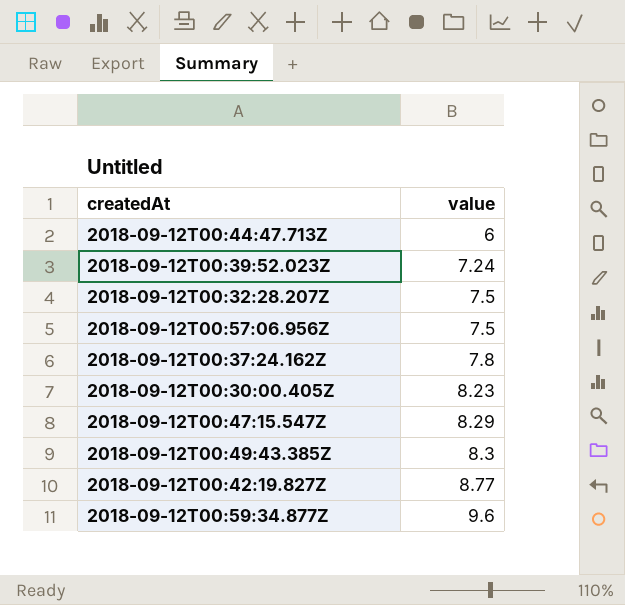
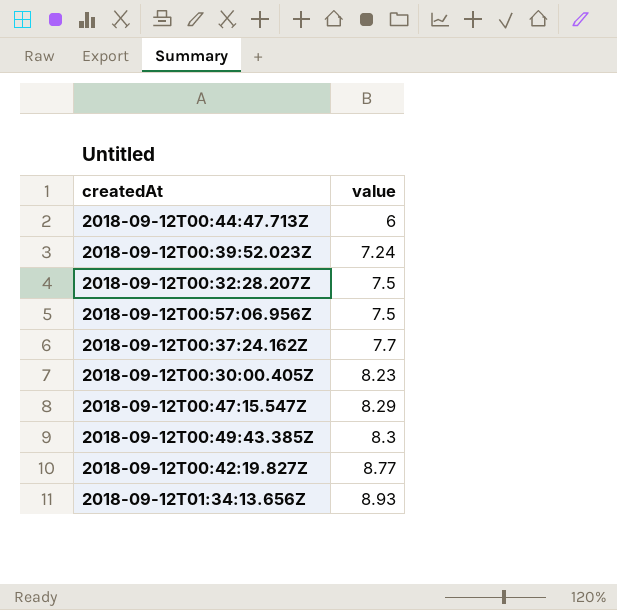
row 2018-09-12T00:59:34.877Z: 9.6 -> none
2018-09-12T00:37:24.162Z | value: 7.8 -> 7.7
row 2018-09-12T01:34:13.656Z: none -> 8.93

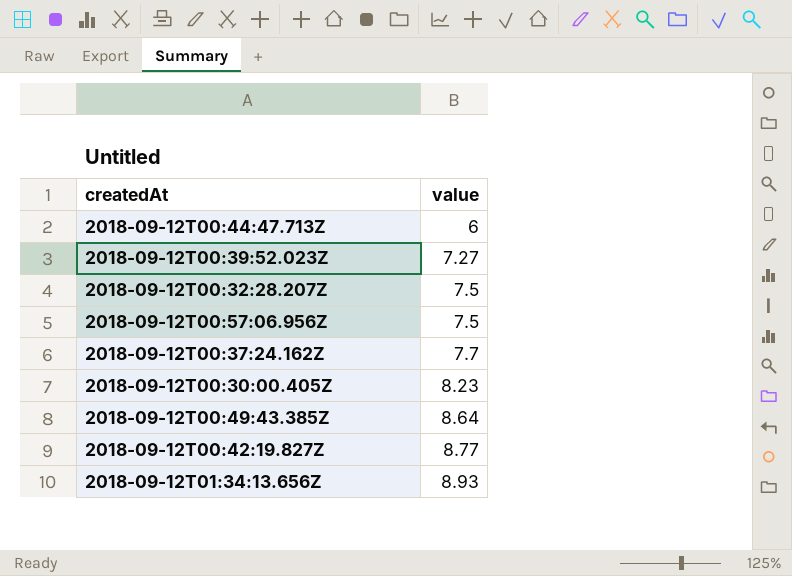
row 2018-09-12T00:47:15.547Z: 8.29 -> none
2018-09-12T00:39:52.023Z | value: 7.24 -> 7.27
2018-09-12T00:49:43.385Z | value: 8.3 -> 8.64

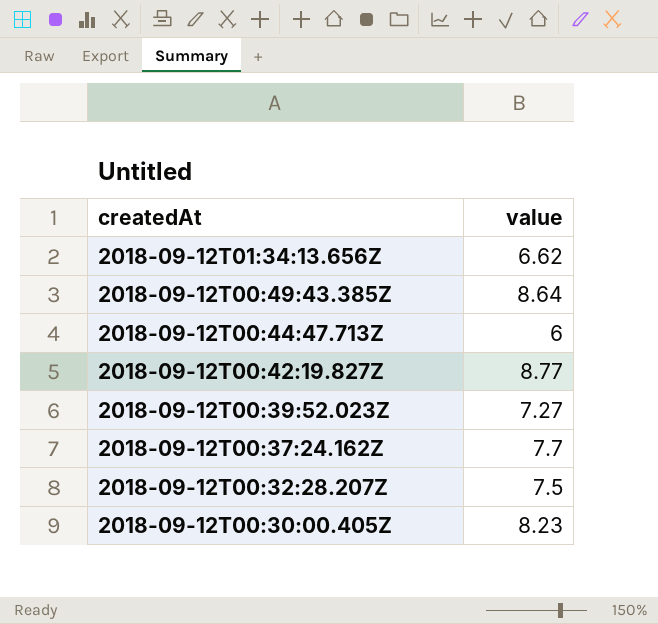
row order: value ascending -> createdAt descending
row 2018-09-12T00:57:06.956Z: 7.5 -> none
2018-09-12T01:34:13.656Z | value: 8.93 -> 6.62

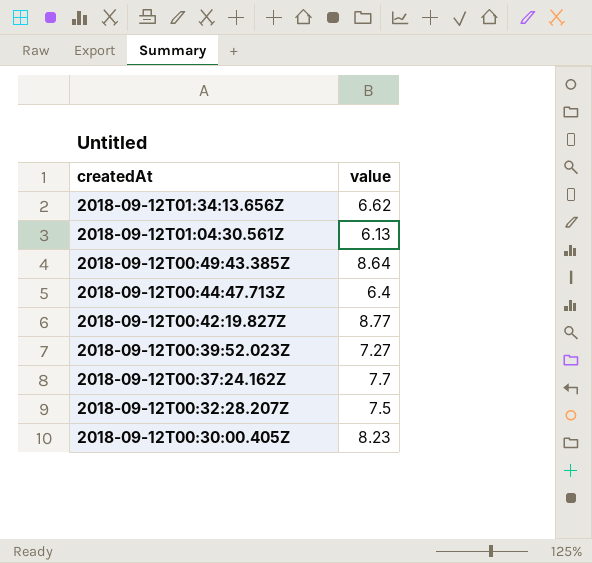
row 2018-09-12T01:04:30.561Z: none -> 6.13
2018-09-12T00:44:47.713Z | value: 6 -> 6.4

